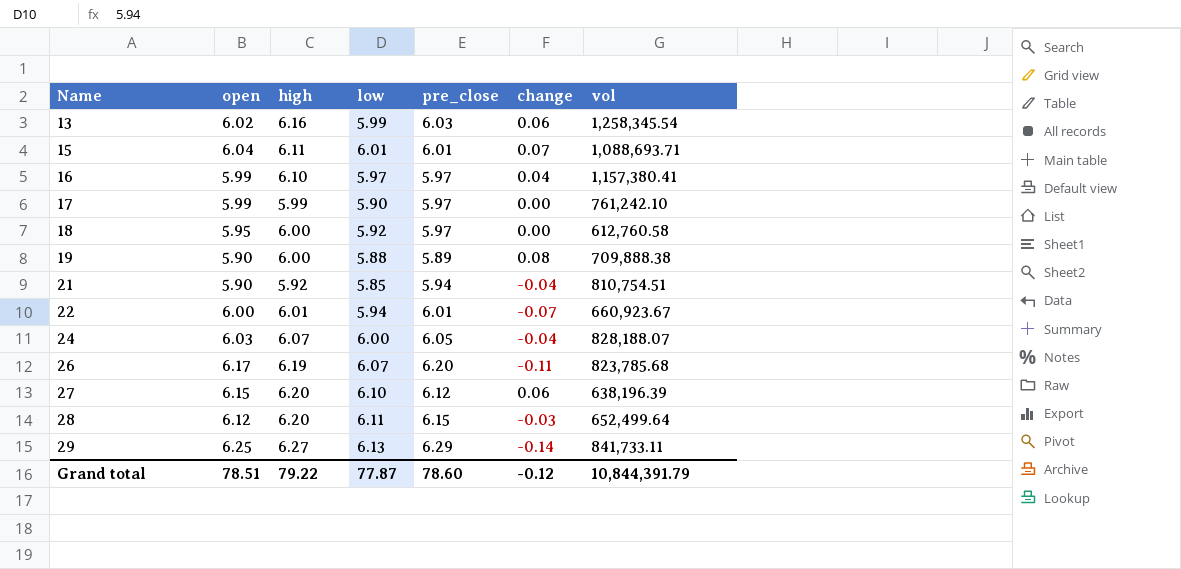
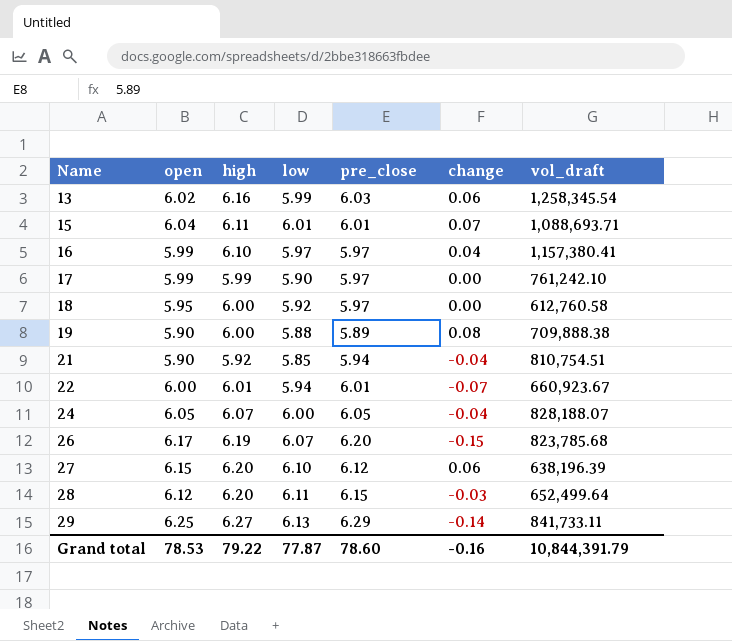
column name: vol -> vol_draft
24 | open: 6.03 -> 6.05
26 | change: -0.11 -> -0.15
Grand total | open: 78.51 -> 78.53
Grand total | change: -0.12 -> -0.16

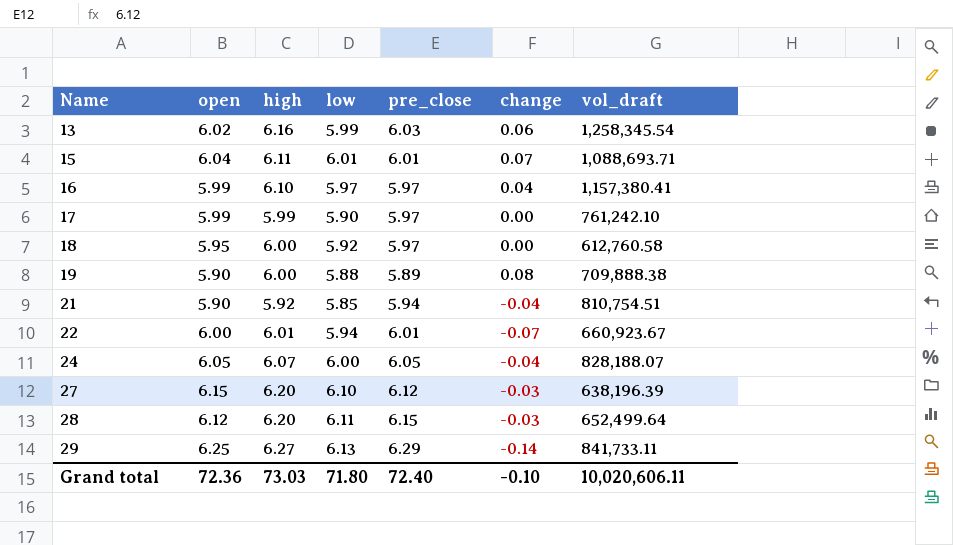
row 26: 6.17 | 6.19 | 6.07 | 6.20 | -0.15 | 823,785.68 -> none
27 | change: 0.06 -> -0.03
Grand total | open: 78.53 -> 72.36
Grand total | high: 79.22 -> 73.03
Grand total | low: 77.87 -> 71.80
Grand total | pre_close: 78.60 -> 72.40
Grand total | change: -0.16 -> -0.10
Grand total | vol_draft: 10,844,391.79 -> 10,020,606.11

